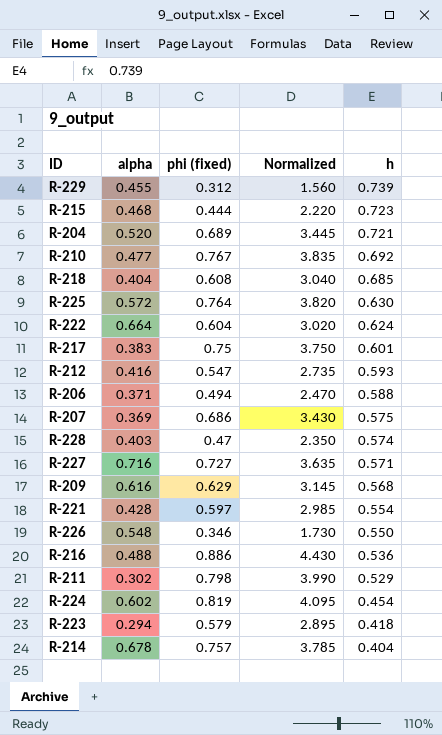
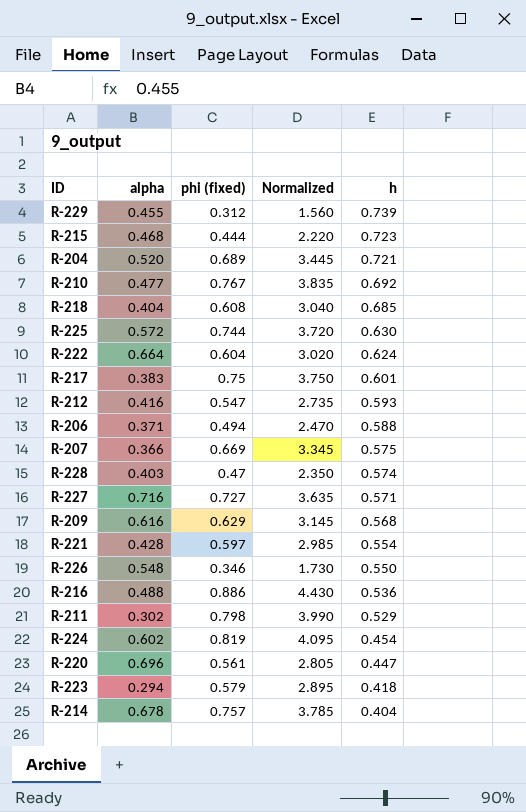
R-225 | phi (fixed): 0.764 -> 0.744
R-225 | Normalized: 3.820 -> 3.720
R-207 | alpha: 0.369 -> 0.366
R-207 | phi (fixed): 0.686 -> 0.669
R-207 | Normalized: 3.430 -> 3.345
row R-220: none -> 0.696 | 0.561 | 2.805 | 0.447

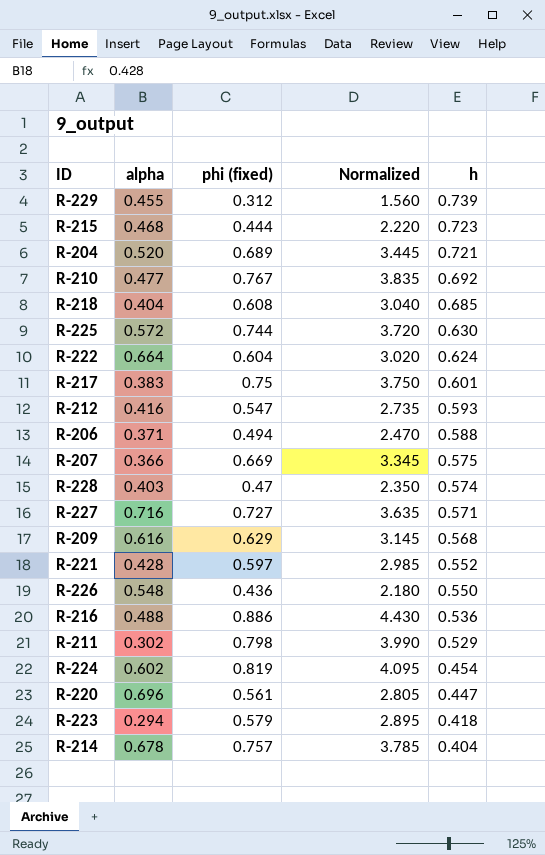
R-221 | h: 0.554 -> 0.552
R-226 | phi (fixed): 0.346 -> 0.436
R-226 | Normalized: 1.730 -> 2.180

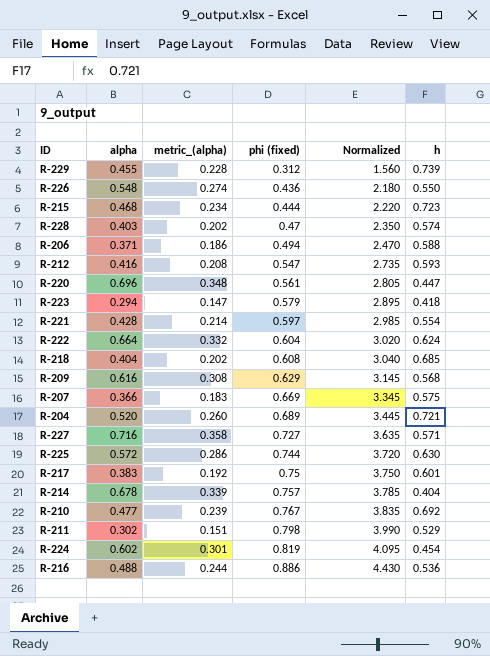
row order: h descending -> phi (fixed) ascending
column metric_(alpha) | formula: none -> [alpha] * 0.5
R-221 | h: 0.552 -> 0.554

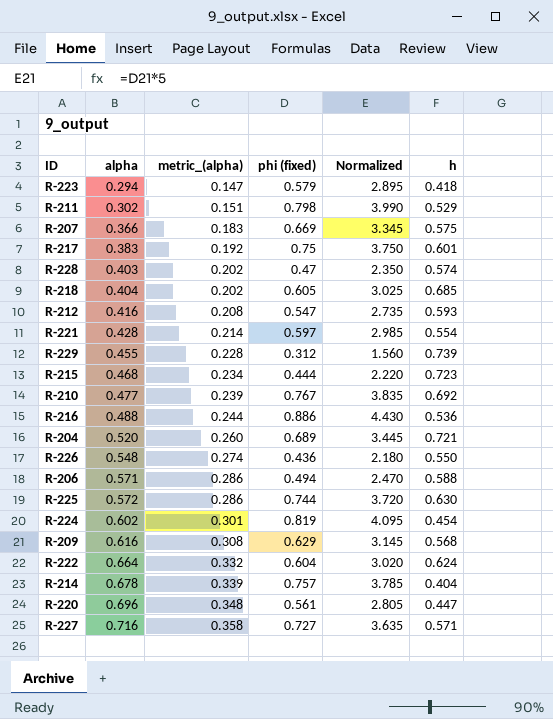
row order: phi (fixed) ascending -> alpha ascending
R-218 | phi (fixed): 0.608 -> 0.605
R-218 | Normalized: 3.040 -> 3.025
R-206 | alpha: 0.371 -> 0.571
R-206 | metric_(alpha): 0.186 -> 0.286

